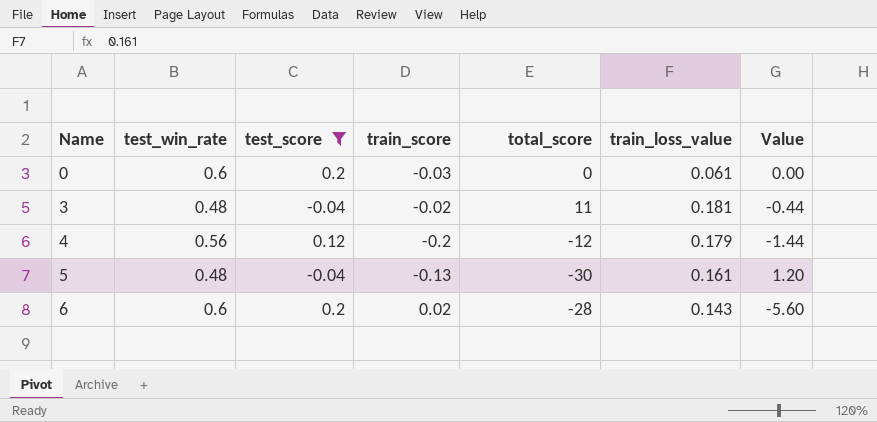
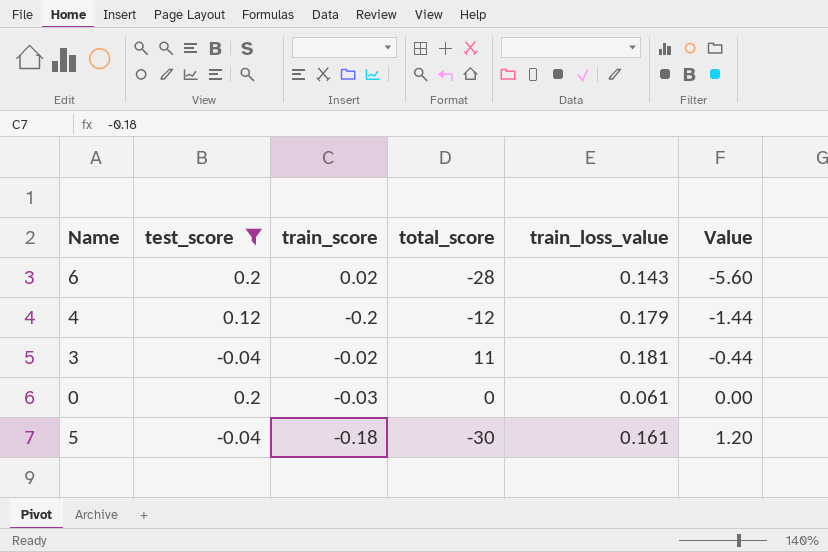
row order: Name ascending -> Value ascending
column test_win_rate | position: 2 -> none
5 | train_score: -0.13 -> -0.18

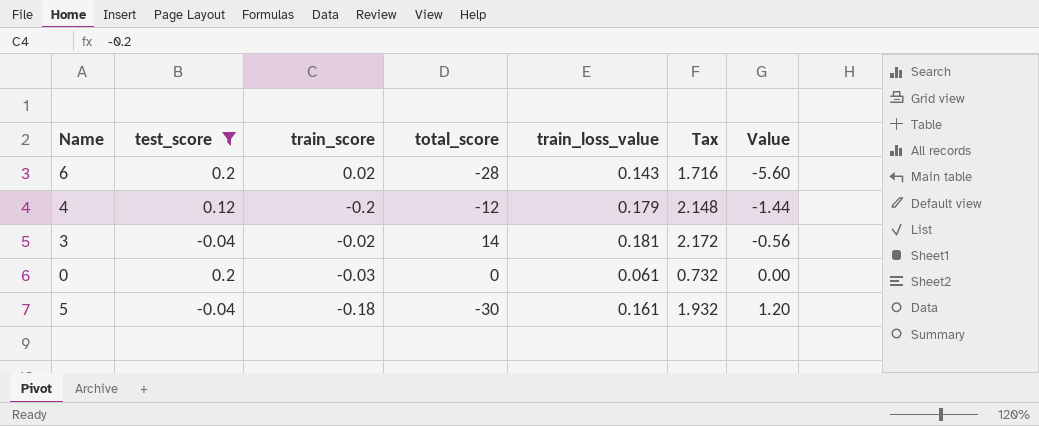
column Tax | formula: none -> [train_loss_value] * 12
3 | total_score: 11 -> 14
3 | Value: -0.44 -> -0.56

